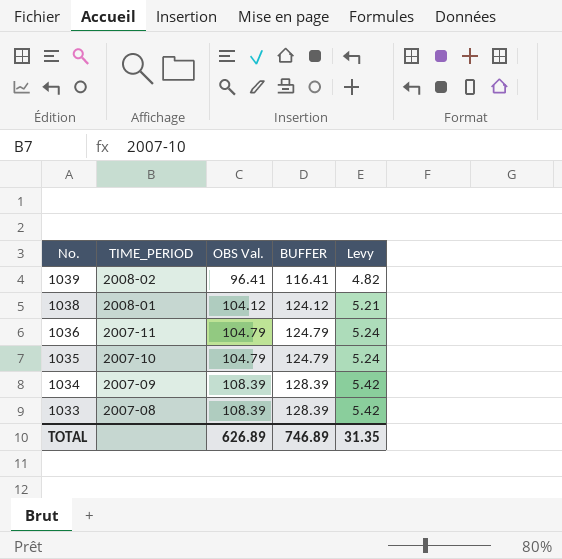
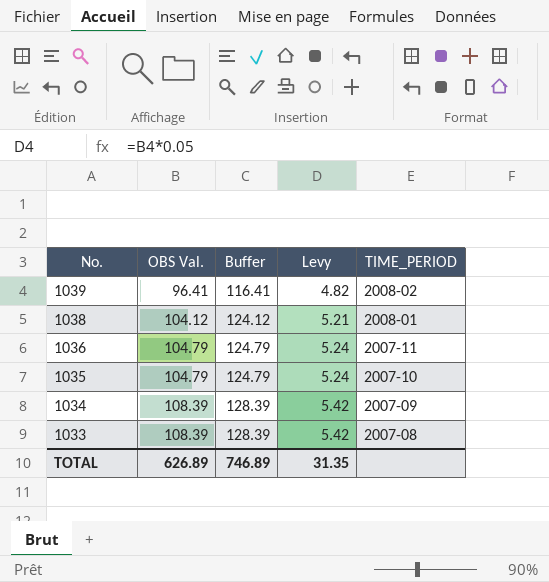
column name: BUFFER -> Buffer
column TIME_PERIOD | position: 2 -> 5

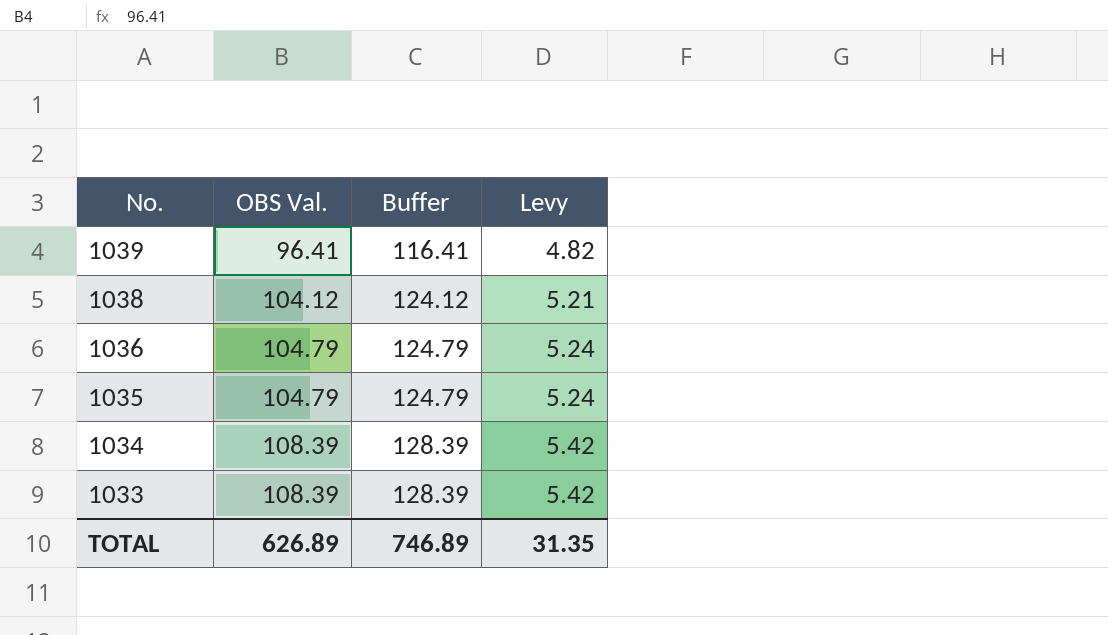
column TIME_PERIOD | position: 5 -> none

